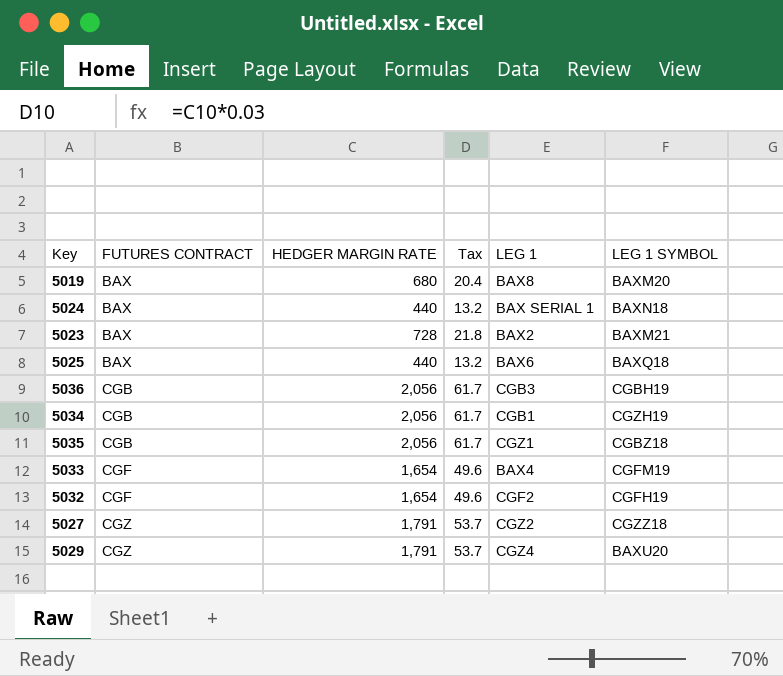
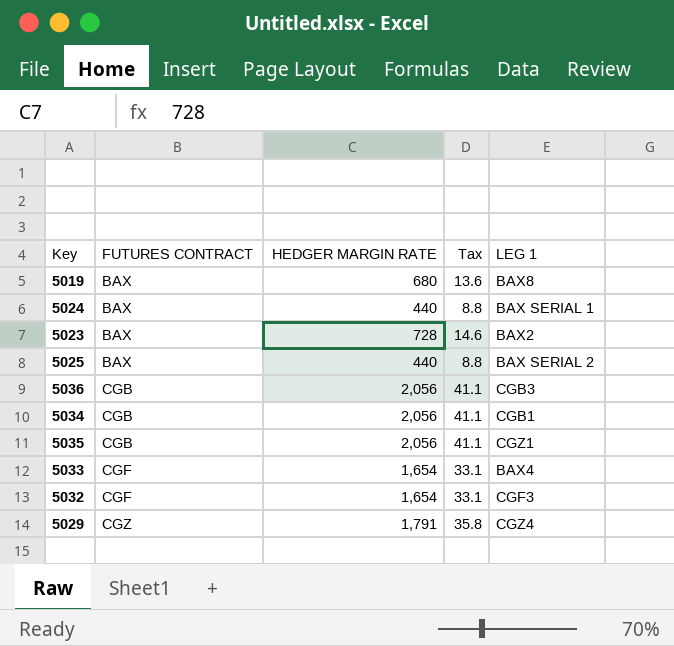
column LEG 1 SYMBOL | position: 6 -> none
column Tax | formula: [HEDGER MARGIN RATE] * 0.03 -> [HEDGER MARGIN RATE] * 0.02
row 5027: CGZ | 1,791 | 53.7 | CGZ2 | CGZZ18 -> none
5025 | LEG 1: BAX6 -> BAX SERIAL 2
5032 | LEG 1: CGF2 -> CGF3

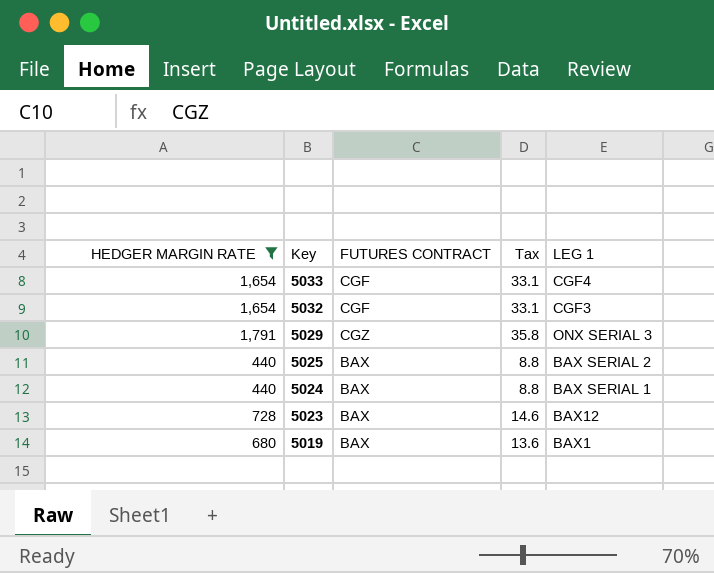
filter: none -> HEDGER MARGIN RATE != 2,056
row order: FUTURES CONTRACT ascending -> Key descending
column HEDGER MARGIN RATE | position: 3 -> 1
5033 | LEG 1: BAX4 -> CGF4
5029 | LEG 1: CGZ4 -> ONX SERIAL 3
5023 | LEG 1: BAX2 -> BAX12
5019 | LEG 1: BAX8 -> BAX1

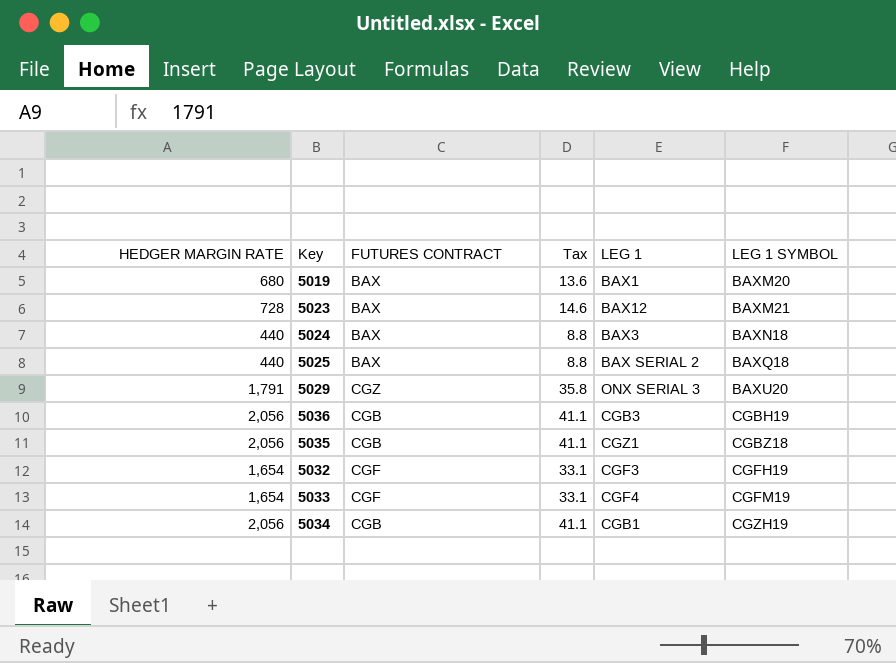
filter: HEDGER MARGIN RATE != 2,056 -> none
row order: Key descending -> LEG 1 SYMBOL ascending
column LEG 1 SYMBOL | position: none -> 6
5024 | LEG 1: BAX SERIAL 1 -> BAX3

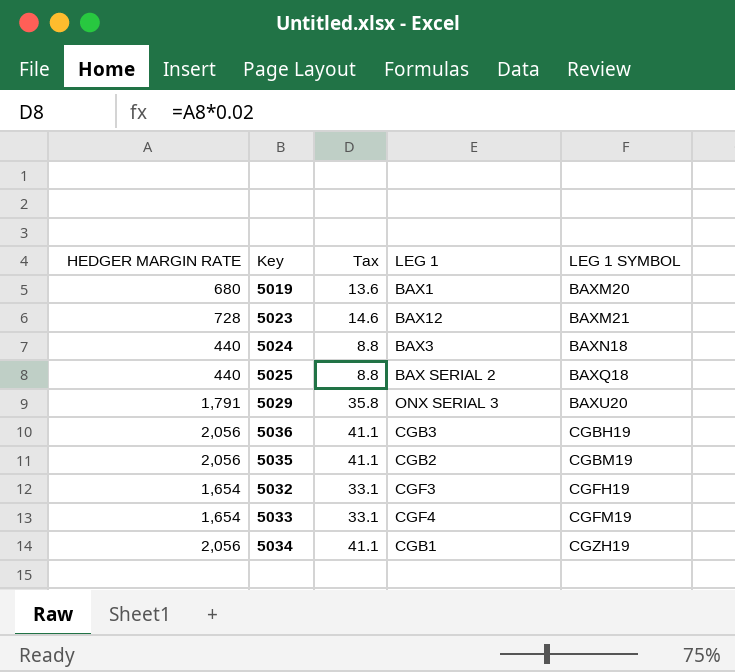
column FUTURES CONTRACT | position: 3 -> none
5035 | LEG 1: CGZ1 -> CGB2
5035 | LEG 1 SYMBOL: CGBZ18 -> CGBM19

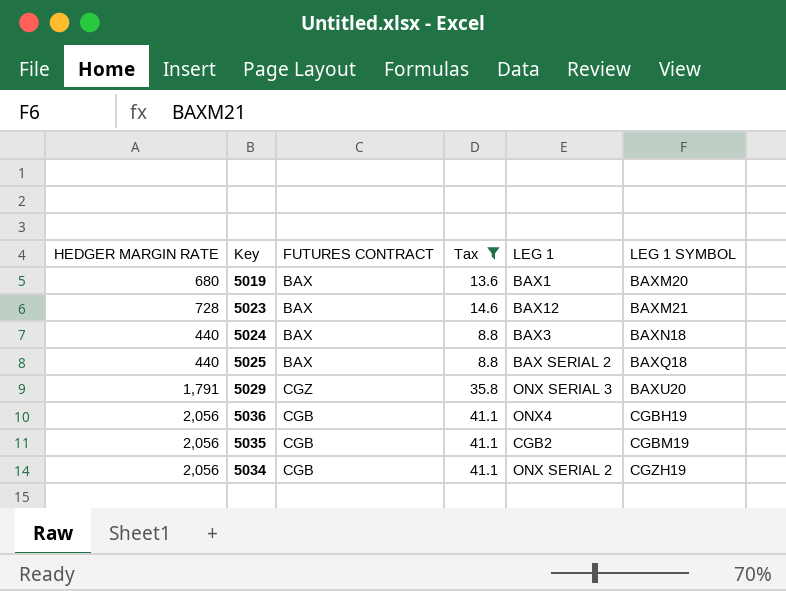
filter: none -> Tax != 33.1
column FUTURES CONTRACT | position: none -> 3
5036 | LEG 1: CGB3 -> ONX4
5034 | LEG 1: CGB1 -> ONX SERIAL 2

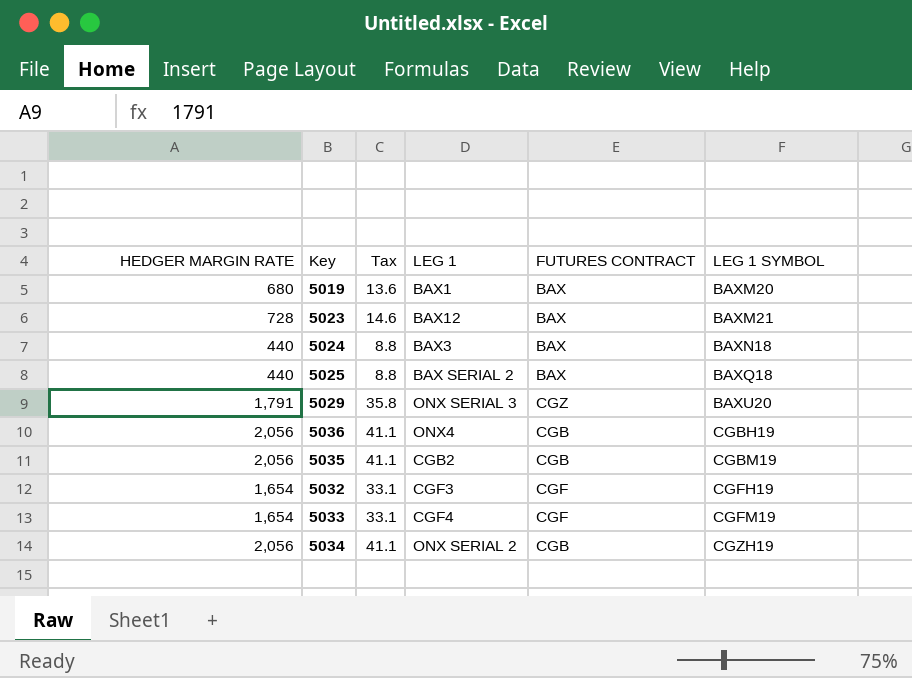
filter: Tax != 33.1 -> none
column FUTURES CONTRACT | position: 3 -> 5

